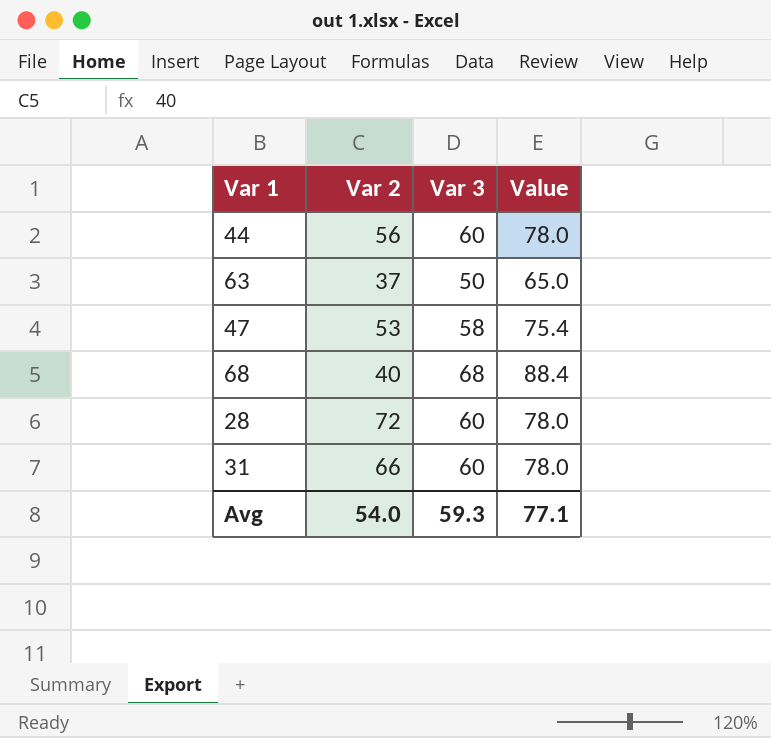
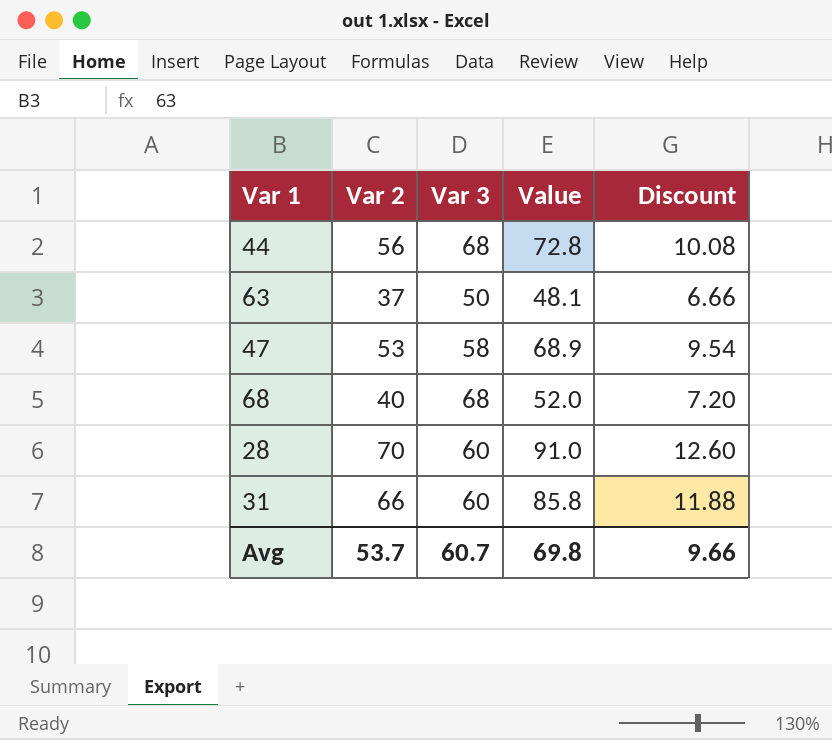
column Value | formula: [Var 3] * 1.3 -> [Var 2] * 1.3
column Discount | formula: none -> [Var 2] * 0.18
44 | Var 3: 60 -> 68
28 | Var 2: 72 -> 70
Avg | Var 2: 54.0 -> 53.7
Avg | Var 3: 59.3 -> 60.7
Avg | Value: 77.1 -> 69.8

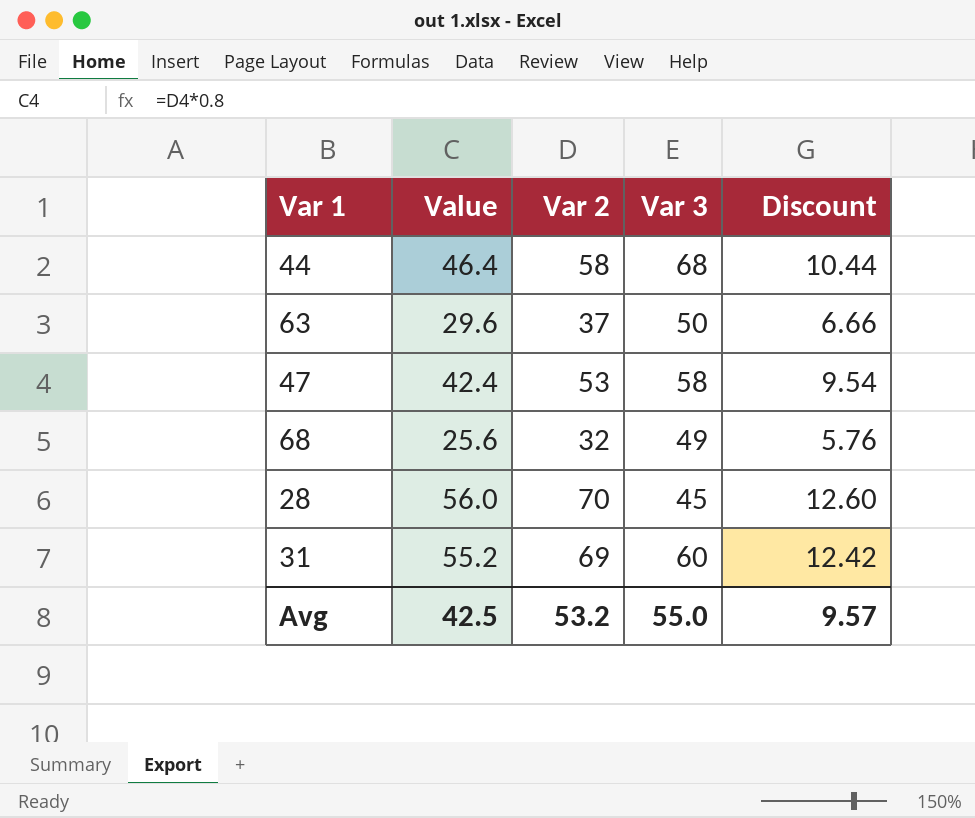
column Value | formula: [Var 2] * 1.3 -> [Var 2] * 0.8
column Value | position: 4 -> 2
44 | Var 2: 56 -> 58
44 | Discount: 10.08 -> 10.44
68 | Var 2: 40 -> 32
68 | Var 3: 68 -> 49
68 | Discount: 7.20 -> 5.76
28 | Var 3: 60 -> 45
31 | Var 2: 66 -> 69
31 | Discount: 11.88 -> 12.42
Avg | Value: 69.8 -> 42.5
Avg | Var 2: 53.7 -> 53.2
Avg | Var 3: 60.7 -> 55.0
Avg | Discount: 9.66 -> 9.57

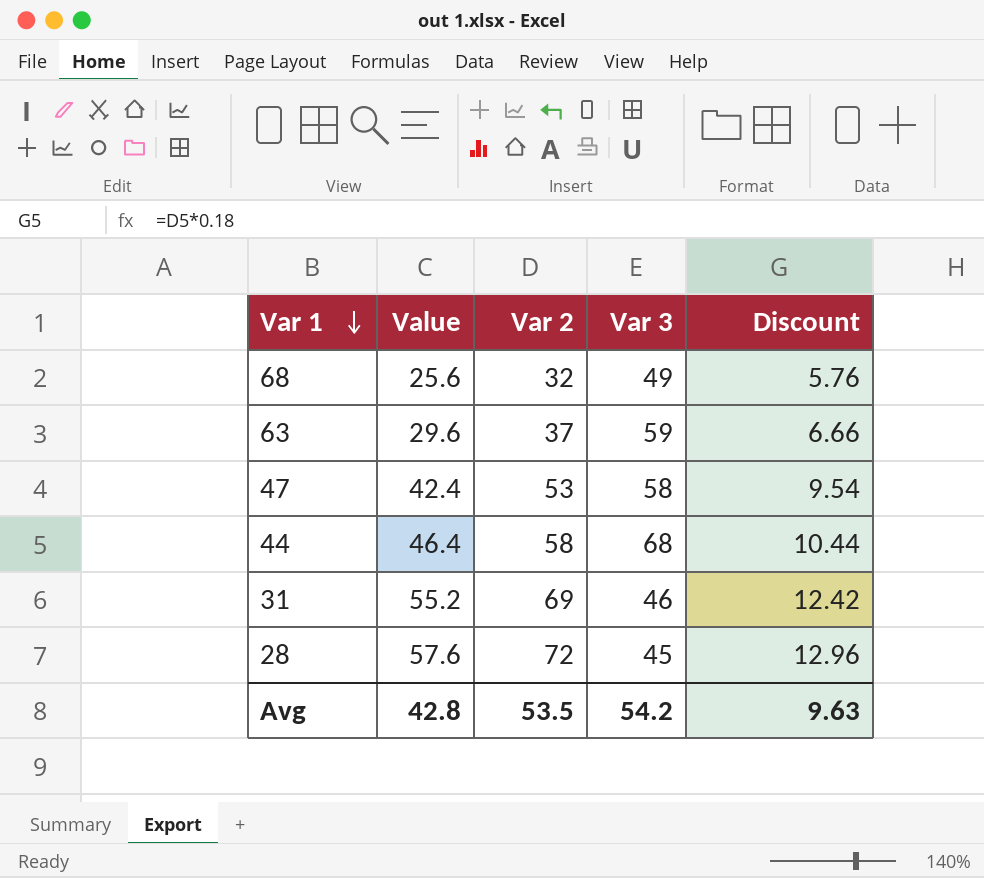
row order: none -> Var 1 descending
63 | Var 3: 50 -> 59
31 | Var 3: 60 -> 46
28 | Value: 56.0 -> 57.6
28 | Var 2: 70 -> 72
28 | Discount: 12.60 -> 12.96
Avg | Value: 42.5 -> 42.8
Avg | Var 2: 53.2 -> 53.5
Avg | Var 3: 55.0 -> 54.2
Avg | Discount: 9.57 -> 9.63

